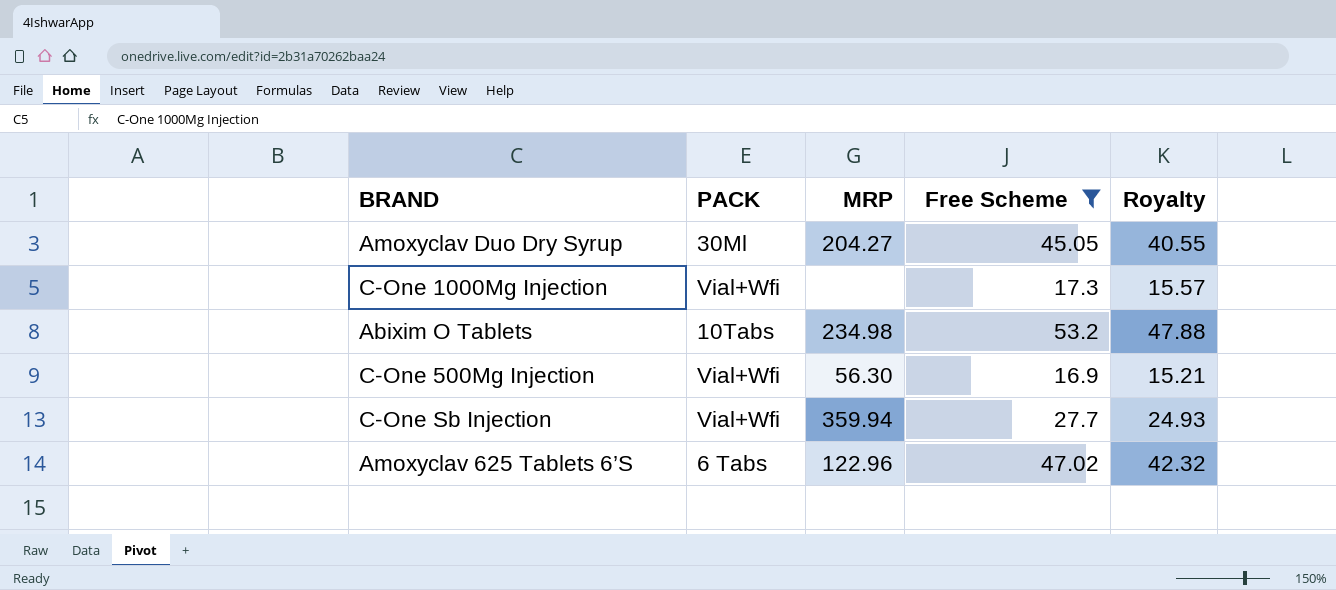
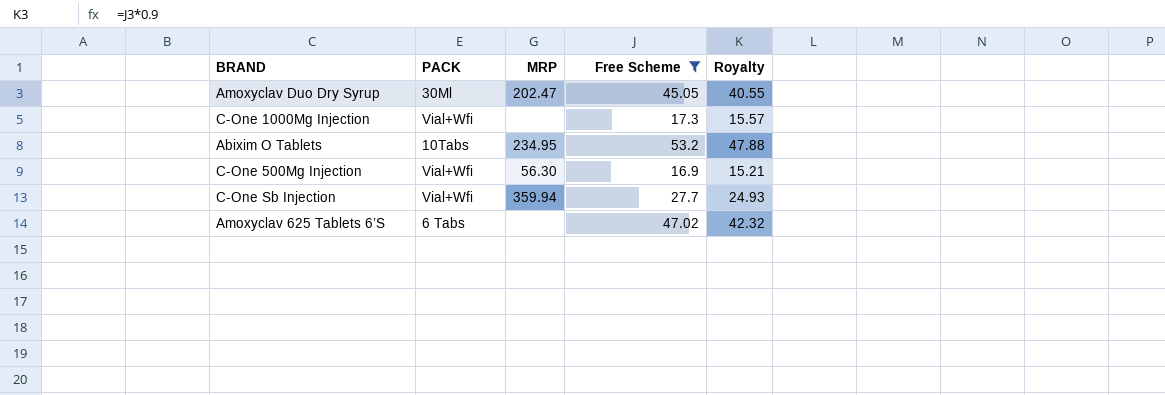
Amoxyclav Duo Dry Syrup | MRP: 204.27 -> 202.47
Abixim O Tablets | MRP: 234.98 -> 234.95
Amoxyclav 625 Tablets 6’S | MRP: 122.96 -> none

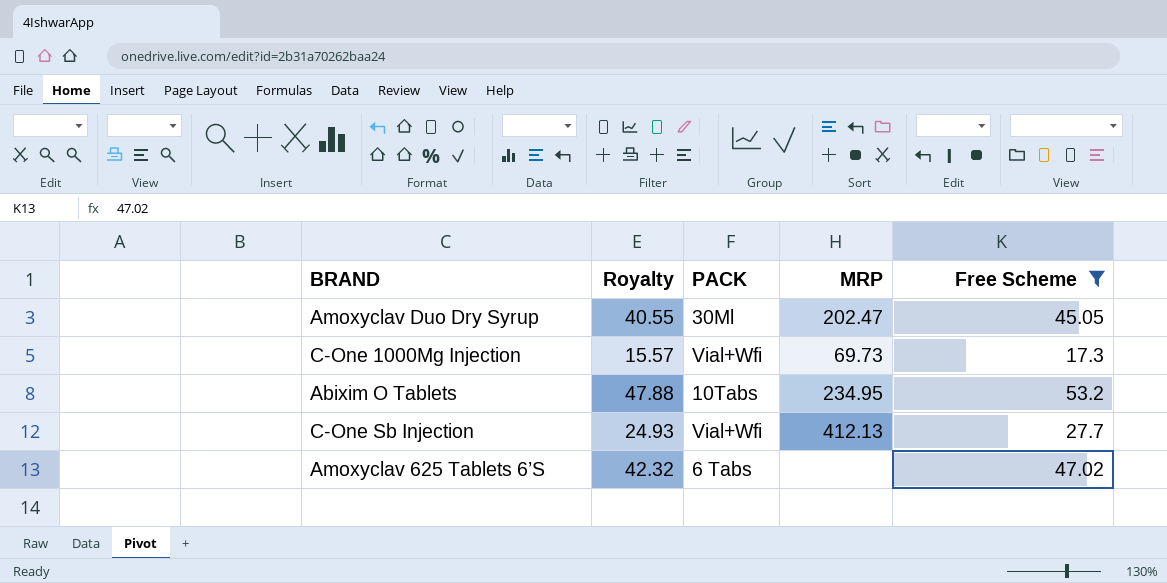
column Royalty | position: 5 -> 2
row C-One 500Mg Injection: Vial+Wfi | 56.30 | 16.9 | 15.21 -> none
C-One 1000Mg Injection | MRP: none -> 69.73
C-One Sb Injection | MRP: 359.94 -> 412.13

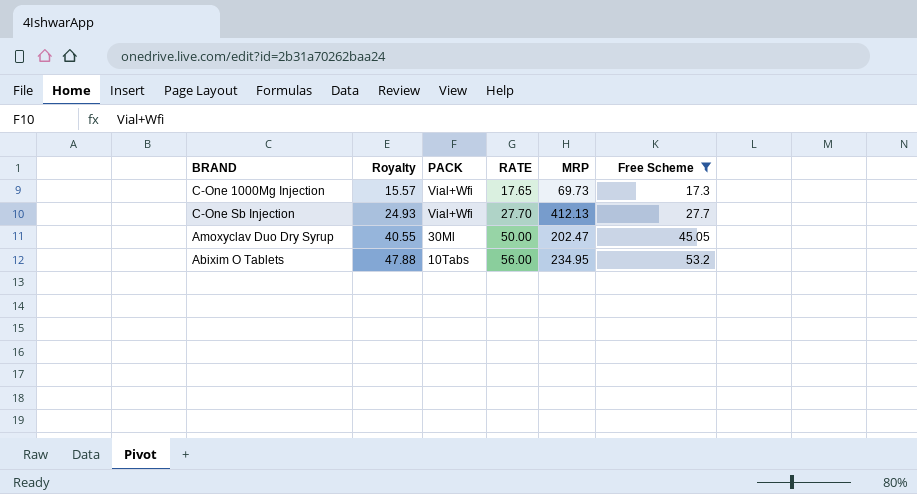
row order: none -> Royalty ascending
column RATE | position: none -> 4
row Amoxyclav 625 Tablets 6’S: 42.32 | 6 Tabs | none | 47.02 -> none

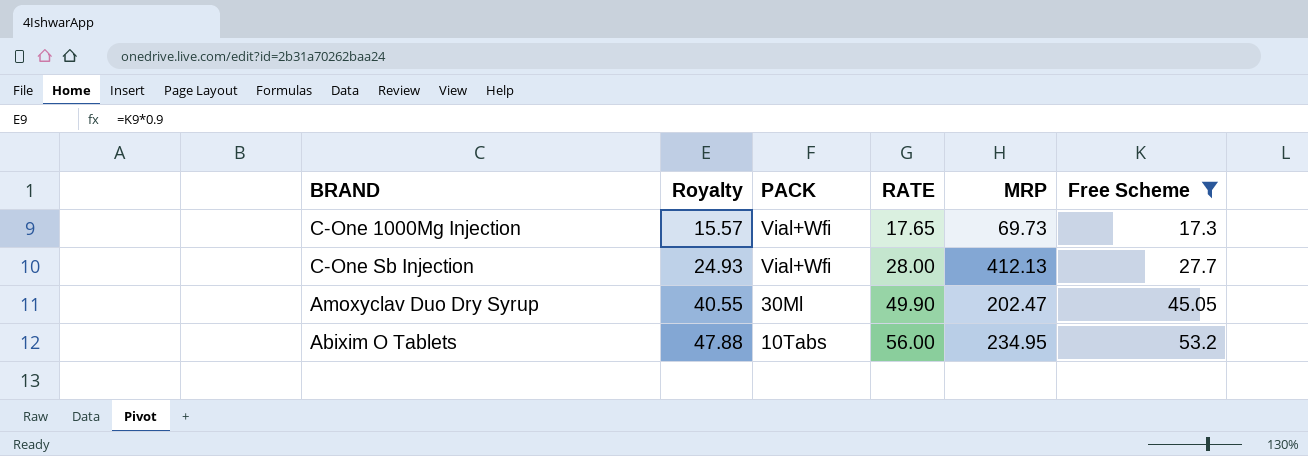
C-One Sb Injection | RATE: 27.70 -> 28.00
Amoxyclav Duo Dry Syrup | RATE: 50.00 -> 49.90

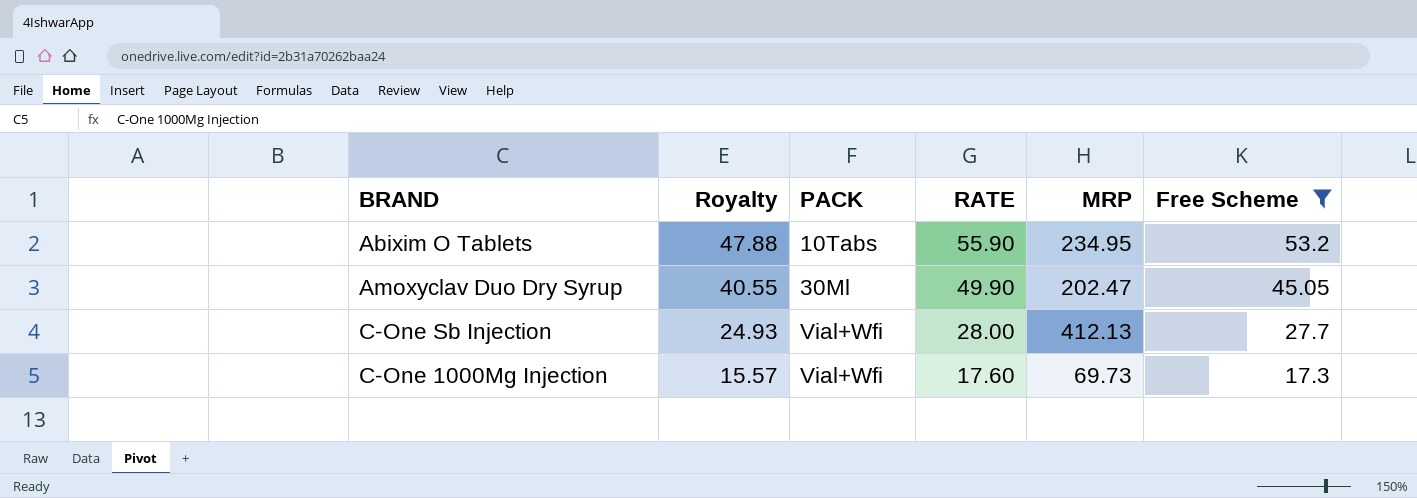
row order: Royalty ascending -> Royalty descending
Abixim O Tablets | RATE: 56.00 -> 55.90
C-One 1000Mg Injection | RATE: 17.65 -> 17.60

